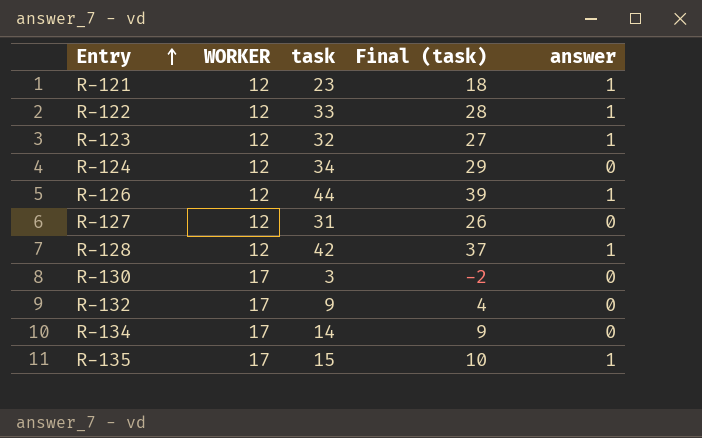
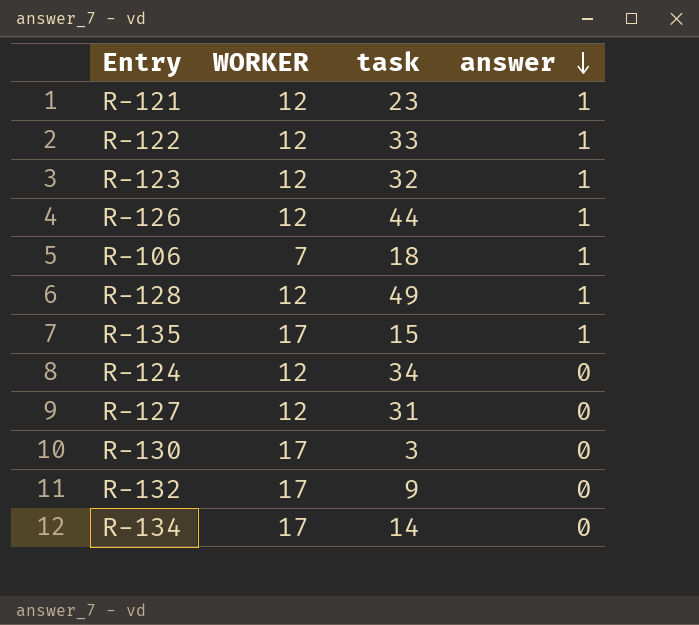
row order: Entry ascending -> answer descending
column Final (task) | formula: [task] - 5 -> none
row R-106: none -> 7 | 18 | 1
R-128 | task: 42 -> 49

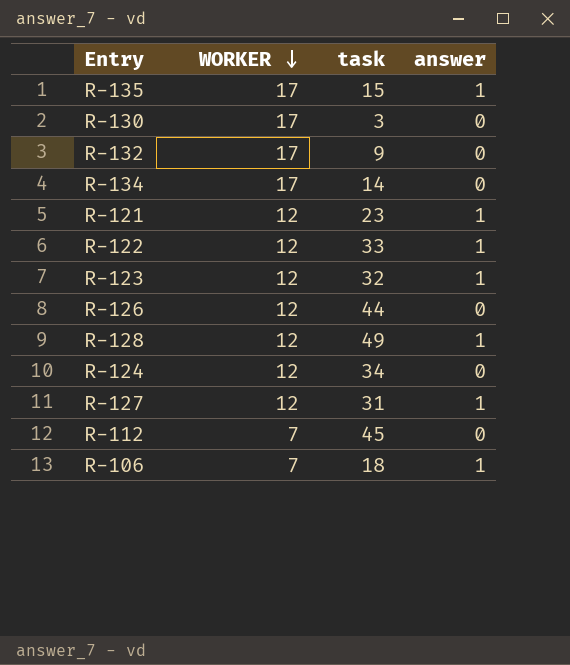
row order: answer descending -> WORKER descending
R-126 | answer: 1 -> 0
R-127 | answer: 0 -> 1
row R-112: none -> 7 | 45 | 0

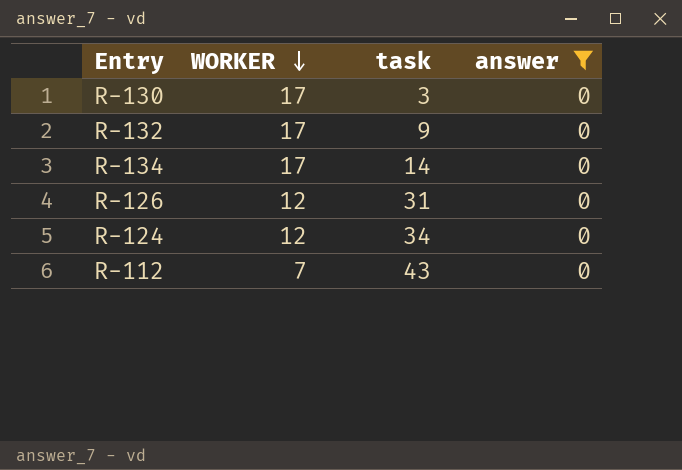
filter: none -> answer = 0
R-126 | task: 44 -> 31
R-112 | task: 45 -> 43

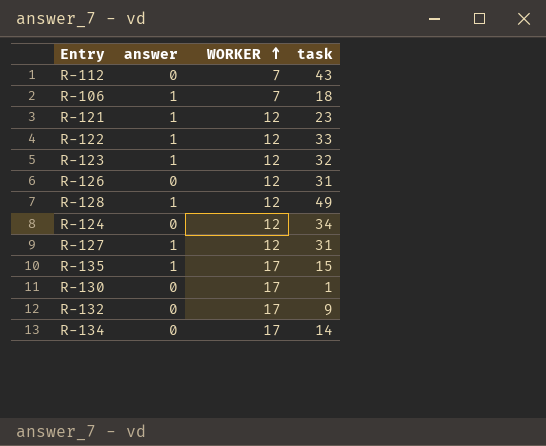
filter: answer = 0 -> none
row order: WORKER descending -> WORKER ascending
column answer | position: 4 -> 2
R-130 | task: 3 -> 1

